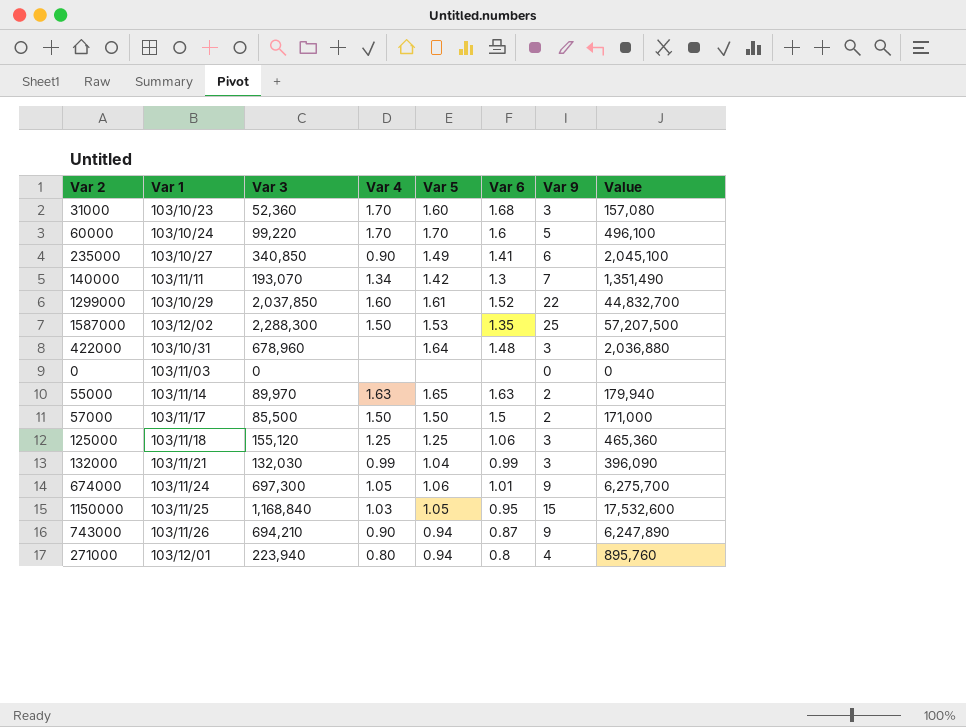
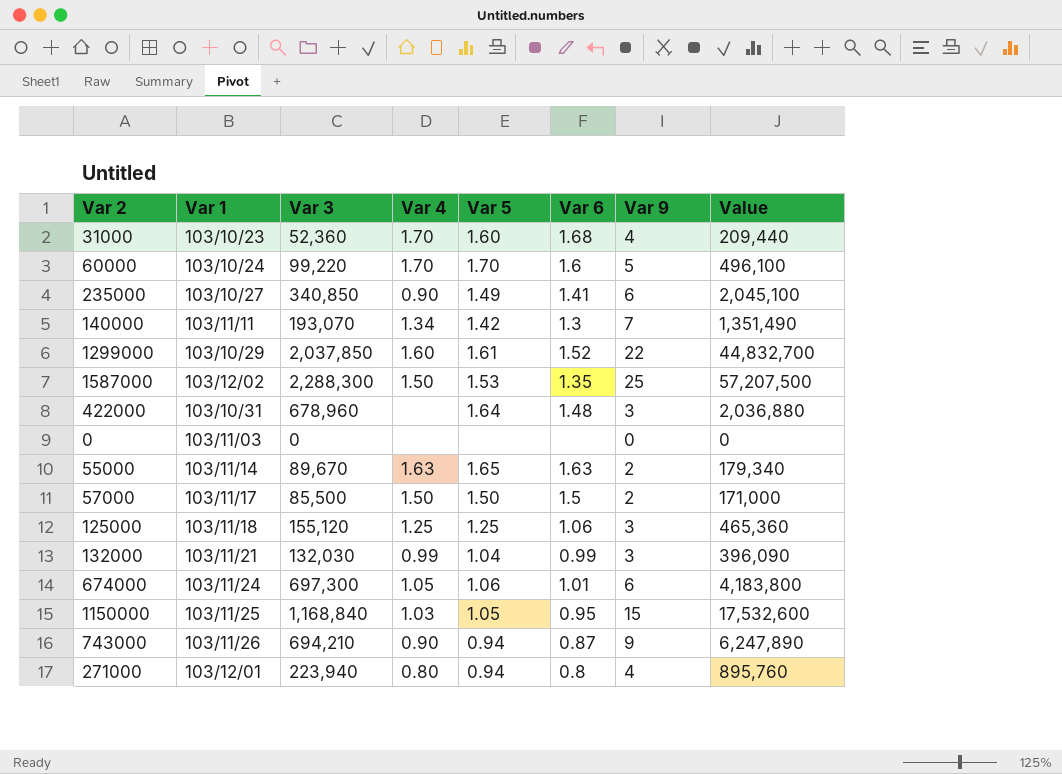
31000 | Var 9: 3 -> 4
31000 | Value: 157,080 -> 209,440
55000 | Var 3: 89,970 -> 89,670
55000 | Value: 179,940 -> 179,340
674000 | Var 9: 9 -> 6
674000 | Value: 6,275,700 -> 4,183,800

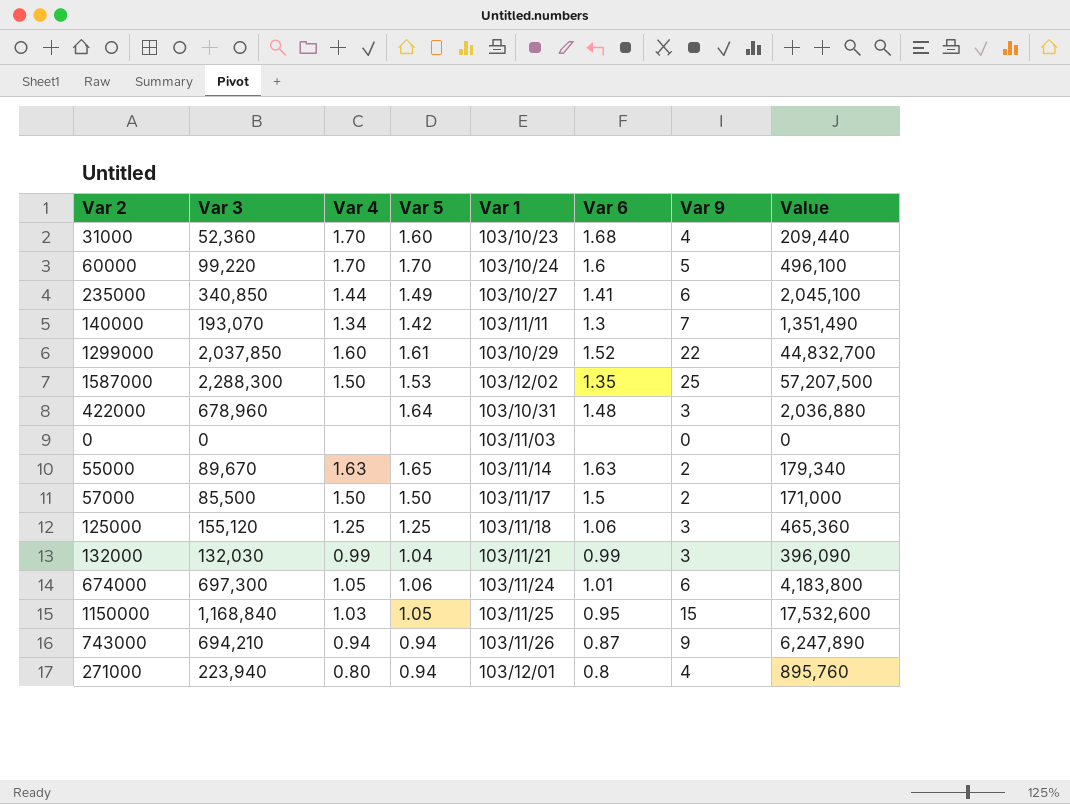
column Var 1 | position: 2 -> 5
235000 | Var 4: 0.90 -> 1.44
743000 | Var 4: 0.90 -> 0.94

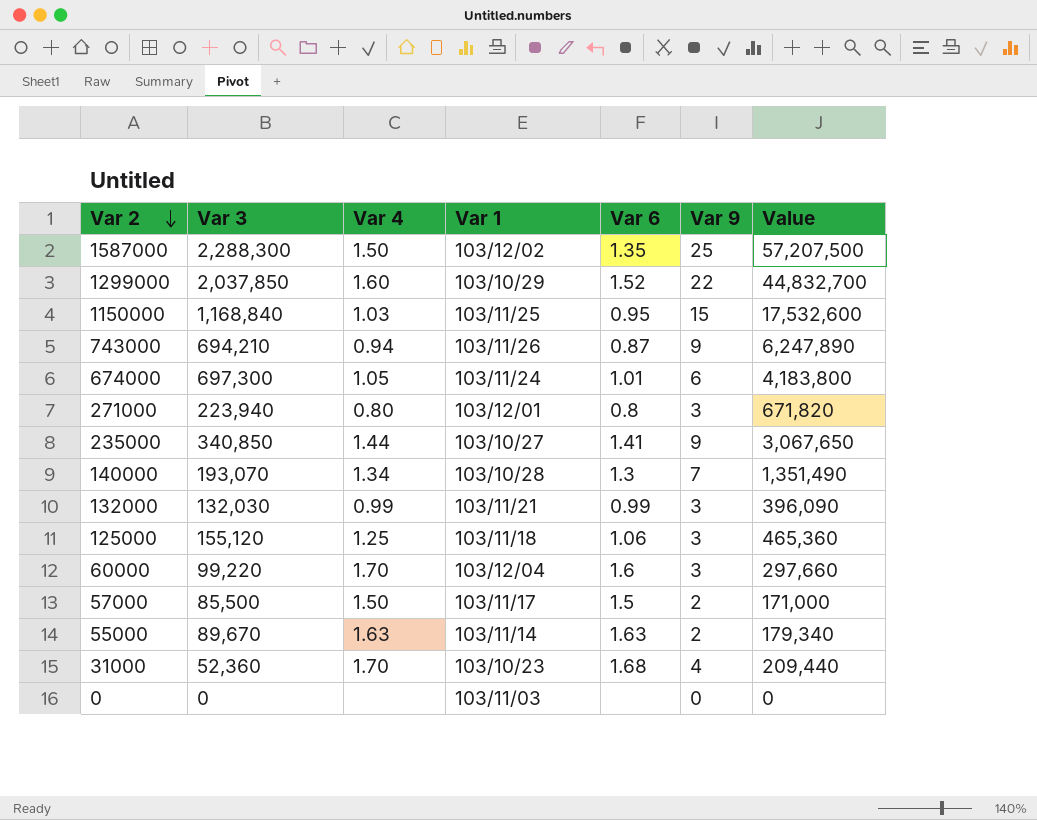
row order: none -> Var 2 descending
column Var 5 | position: 4 -> none
row 422000: 678,960 | none | 1.64 | 103/10/31 | 1.48 | 3 | 2,036,880 -> none
271000 | Var 9: 4 -> 3
271000 | Value: 895,760 -> 671,820
235000 | Var 9: 6 -> 9
235000 | Value: 2,045,100 -> 3,067,650
140000 | Var 1: 103/11/11 -> 103/10/28
60000 | Var 1: 103/10/24 -> 103/12/04
60000 | Var 9: 5 -> 3
60000 | Value: 496,100 -> 297,660

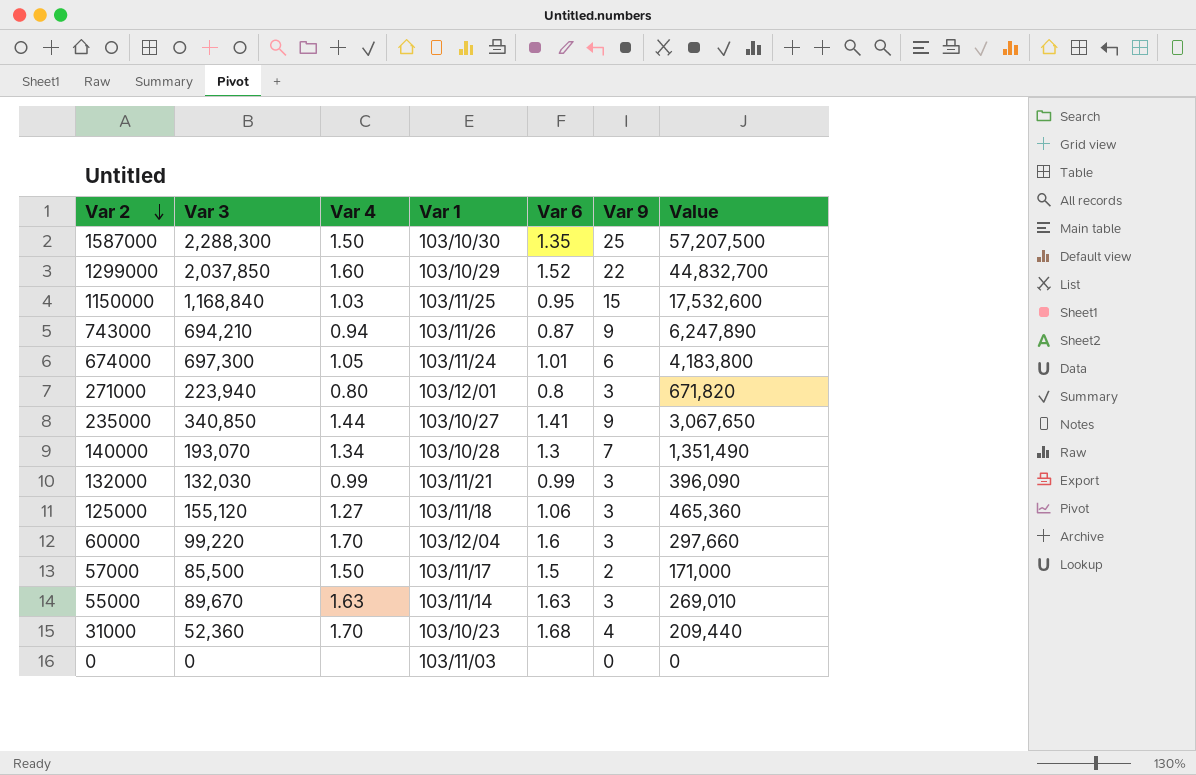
1587000 | Var 1: 103/12/02 -> 103/10/30
125000 | Var 4: 1.25 -> 1.27
55000 | Var 9: 2 -> 3
55000 | Value: 179,340 -> 269,010

